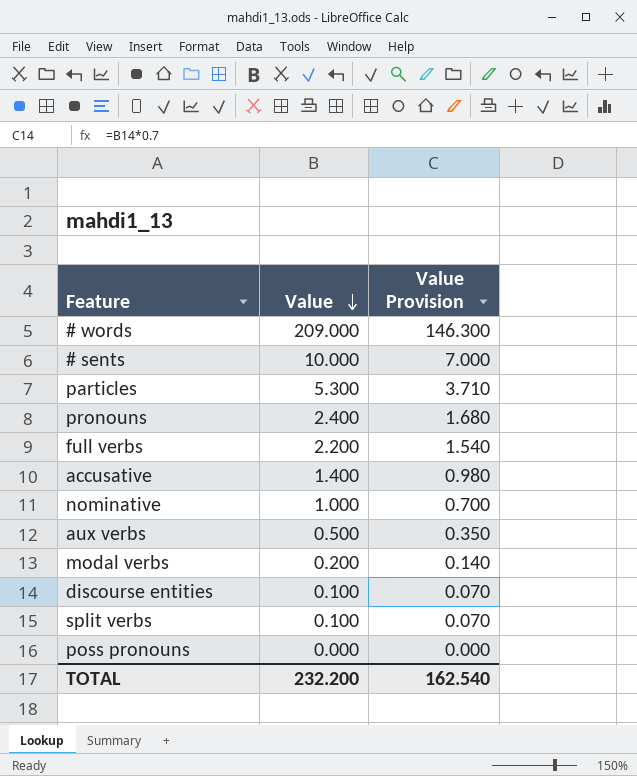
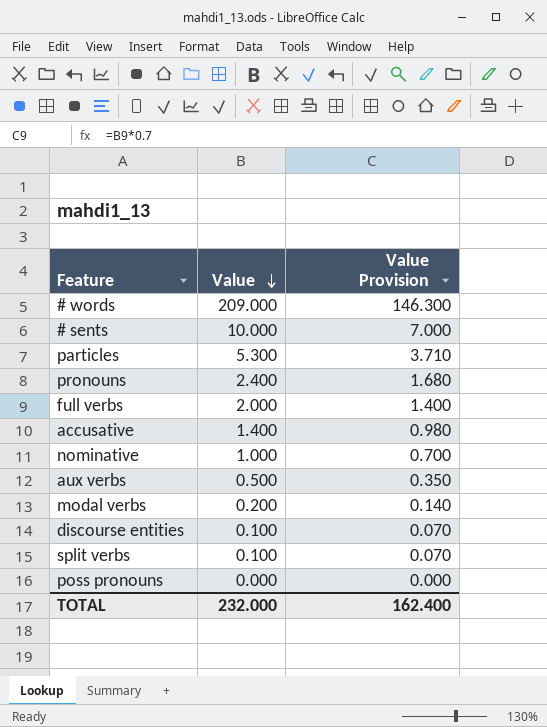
full verbs | Value: 2.200 -> 2.000
full verbs | Value Provision: 1.540 -> 1.400
TOTAL | Value: 232.200 -> 232.000
TOTAL | Value Provision: 162.540 -> 162.400

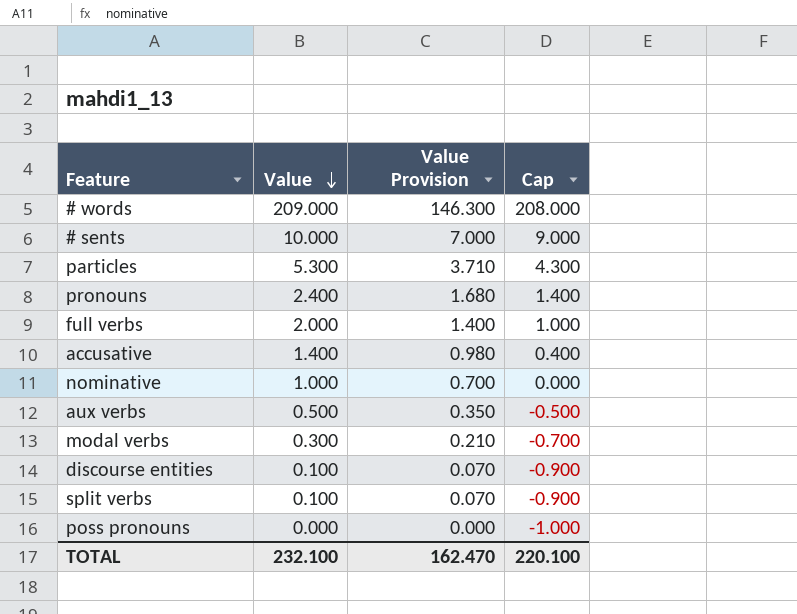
column Cap | formula: none -> [Value] - 1
modal verbs | Value: 0.200 -> 0.300
modal verbs | Value Provision: 0.140 -> 0.210
TOTAL | Value: 232.000 -> 232.100
TOTAL | Value Provision: 162.400 -> 162.470

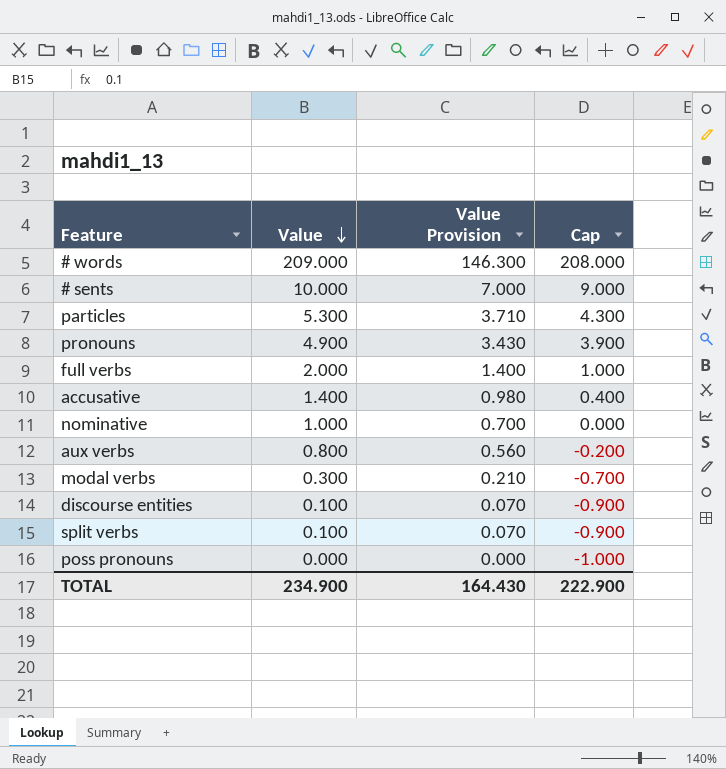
pronouns | Value: 2.400 -> 4.900
pronouns | Value Provision: 1.680 -> 3.430
pronouns | Cap: 1.400 -> 3.900
aux verbs | Value: 0.500 -> 0.800
aux verbs | Value Provision: 0.350 -> 0.560
aux verbs | Cap: -0.500 -> -0.200
TOTAL | Value: 232.100 -> 234.900
TOTAL | Value Provision: 162.470 -> 164.430
TOTAL | Cap: 220.100 -> 222.900

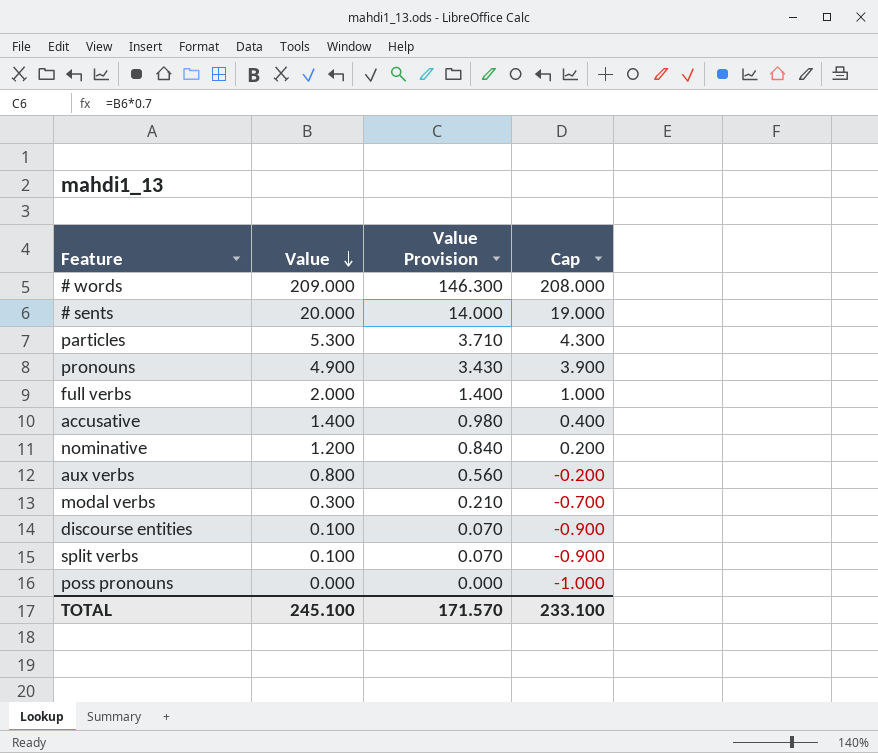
# sents | Value: 10.000 -> 20.000
# sents | Value Provision: 7.000 -> 14.000
# sents | Cap: 9.000 -> 19.000
nominative | Value: 1.000 -> 1.200
nominative | Value Provision: 0.700 -> 0.840
nominative | Cap: 0.000 -> 0.200
TOTAL | Value: 234.900 -> 245.100
TOTAL | Value Provision: 164.430 -> 171.570
TOTAL | Cap: 222.900 -> 233.100

